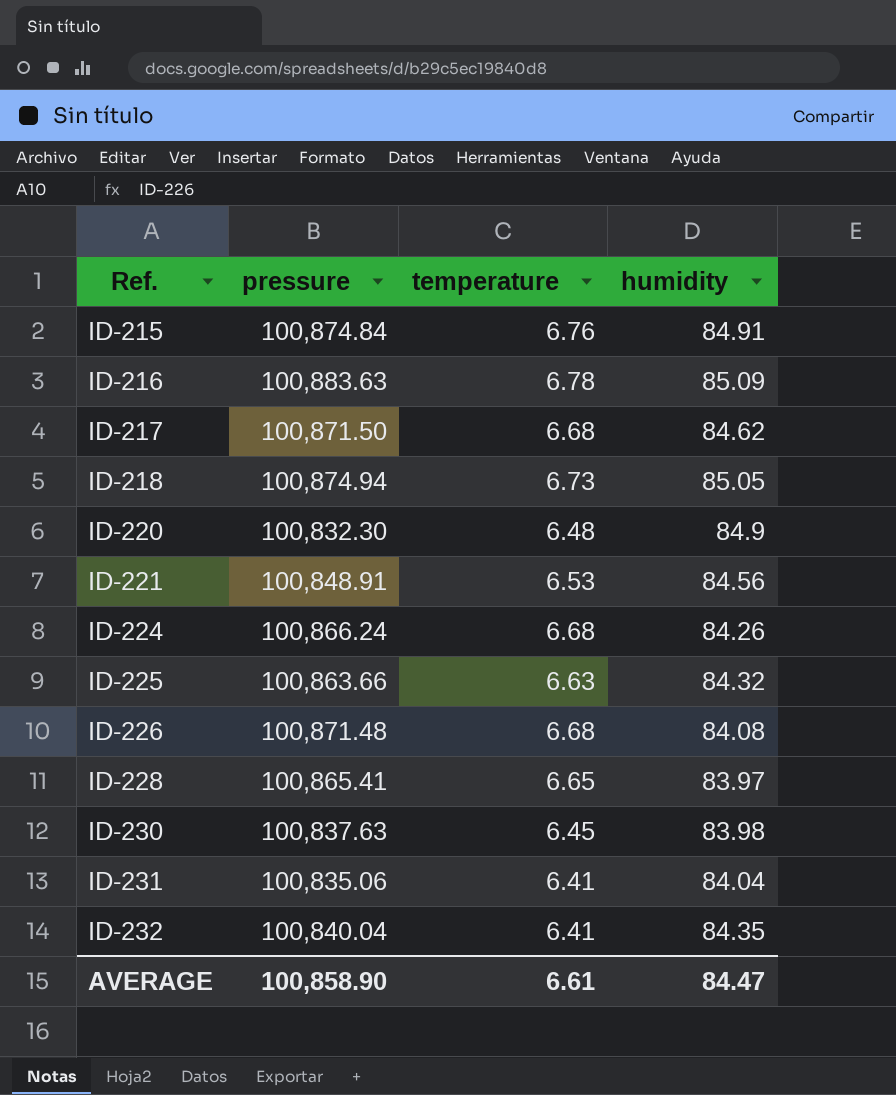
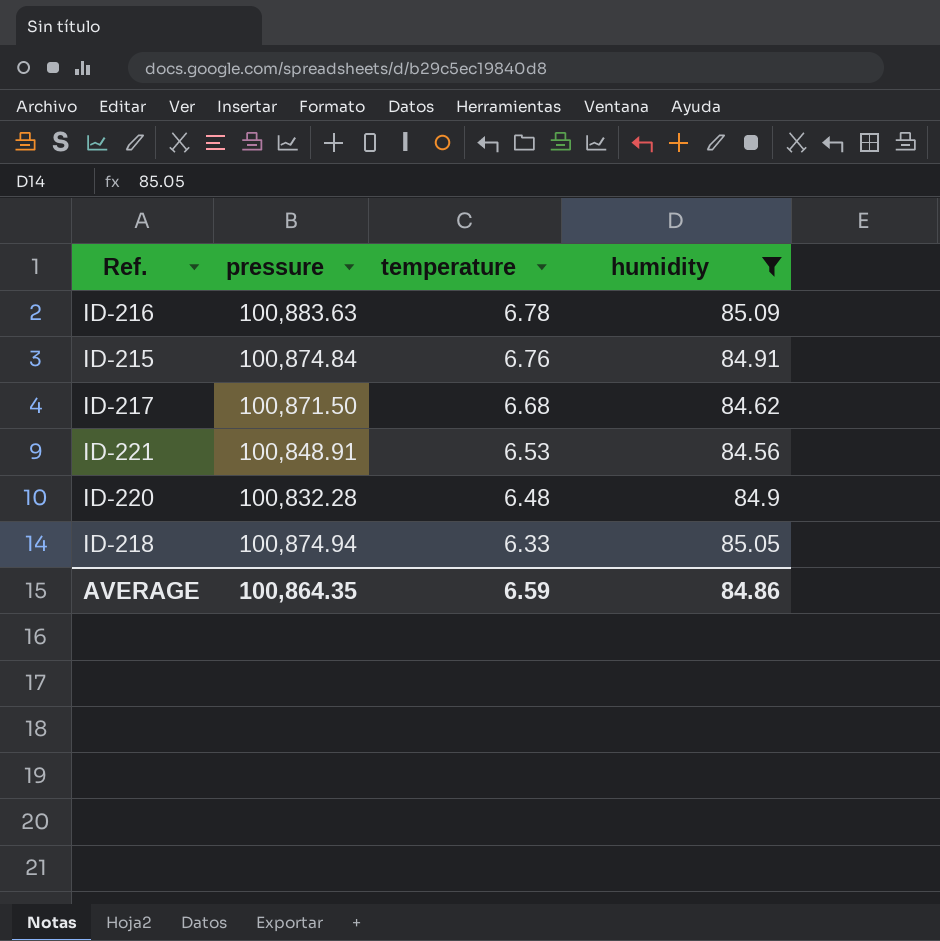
filter: none -> humidity >= 84.56
row order: Ref. ascending -> temperature descending
ID-220 | pressure: 100,832.30 -> 100,832.28
ID-218 | temperature: 6.73 -> 6.33
AVERAGE | pressure: 100,858.90 -> 100,864.35
AVERAGE | temperature: 6.61 -> 6.59
AVERAGE | humidity: 84.47 -> 84.86

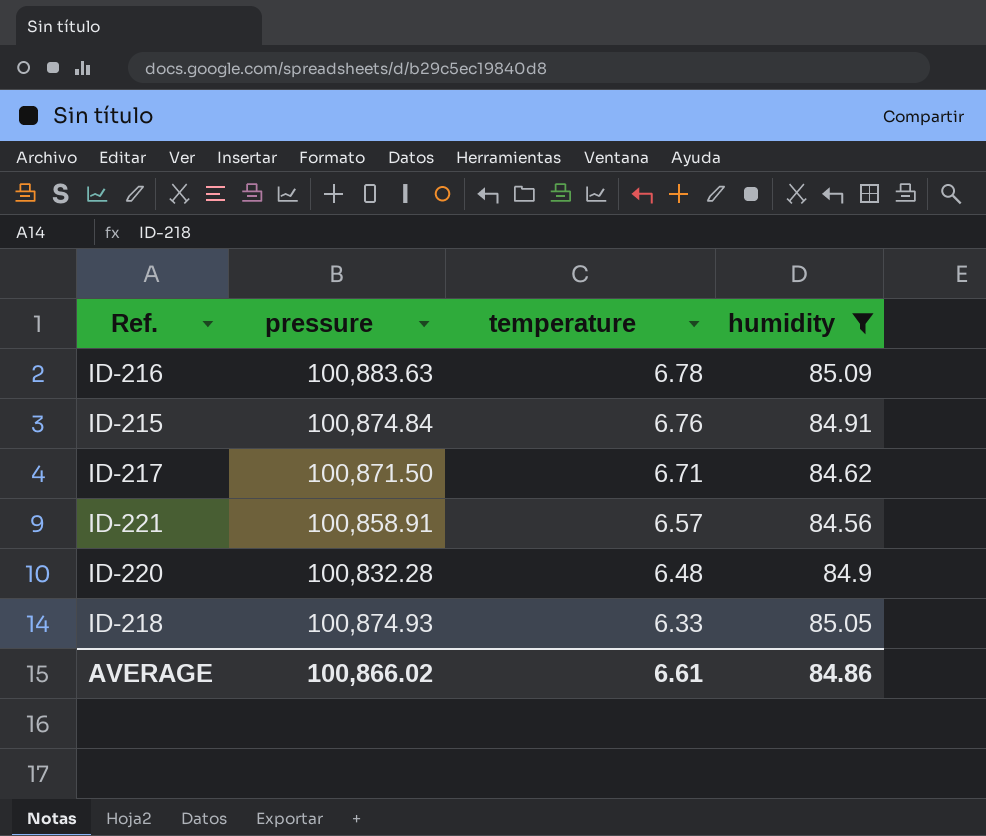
ID-217 | temperature: 6.68 -> 6.71
ID-221 | pressure: 100,848.91 -> 100,858.91
ID-221 | temperature: 6.53 -> 6.57
ID-218 | pressure: 100,874.94 -> 100,874.93
AVERAGE | pressure: 100,864.35 -> 100,866.02
AVERAGE | temperature: 6.59 -> 6.61

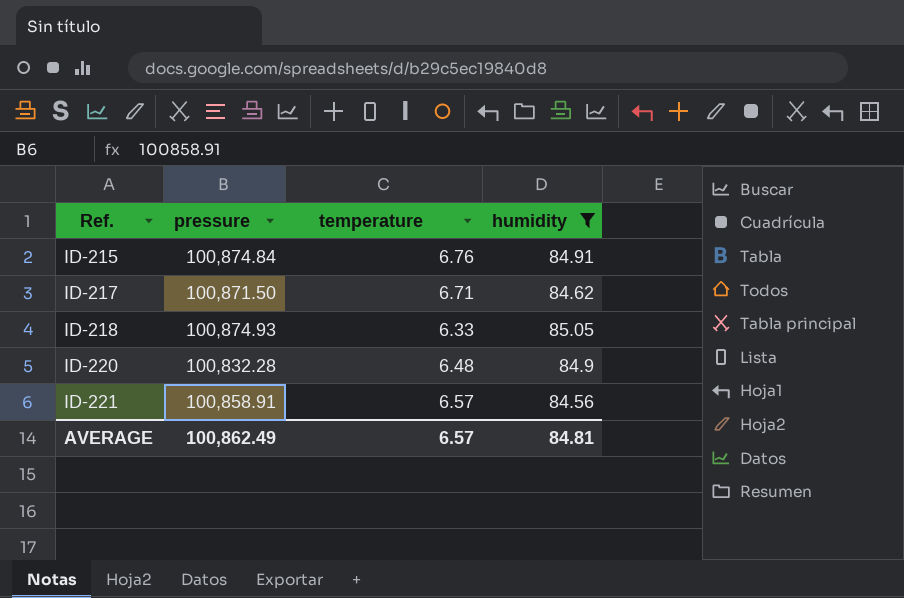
row order: temperature descending -> Ref. ascending
row ID-216: 100,883.63 | 6.78 | 85.09 -> none
AVERAGE | pressure: 100,866.02 -> 100,862.49
AVERAGE | temperature: 6.61 -> 6.57
AVERAGE | humidity: 84.86 -> 84.81

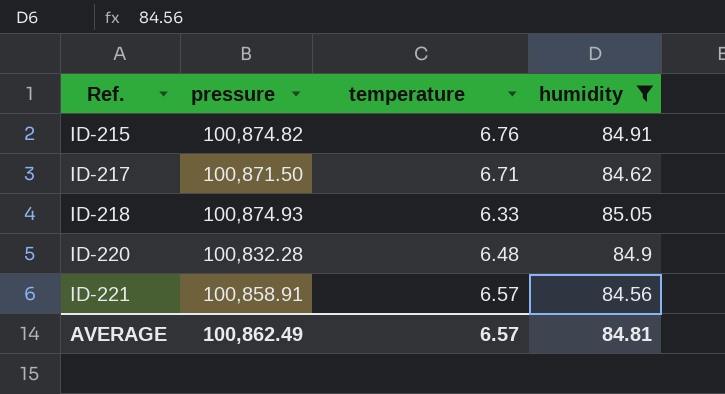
ID-215 | pressure: 100,874.84 -> 100,874.82

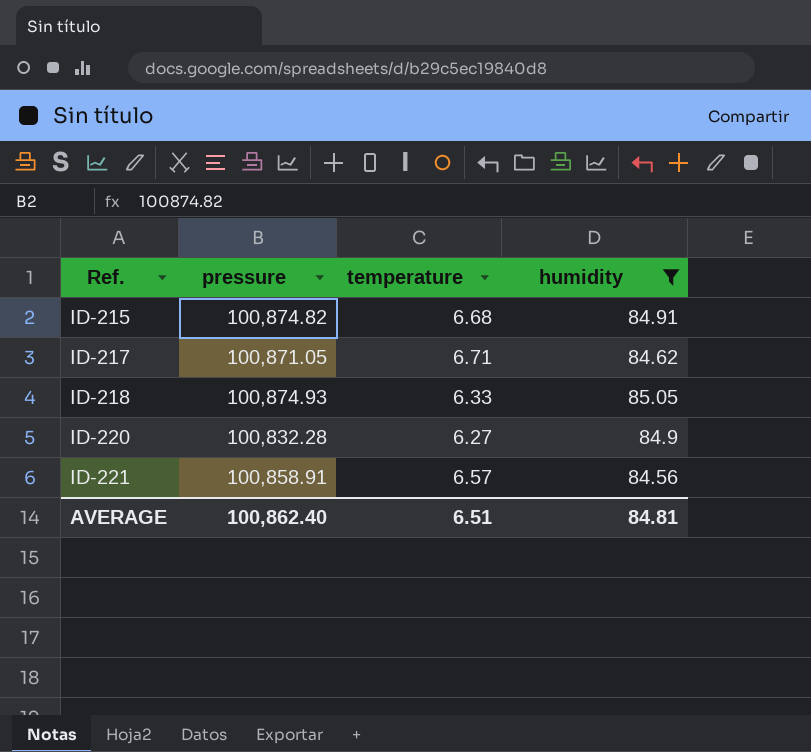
ID-215 | temperature: 6.76 -> 6.68
ID-217 | pressure: 100,871.50 -> 100,871.05
ID-220 | temperature: 6.48 -> 6.27
AVERAGE | pressure: 100,862.49 -> 100,862.40
AVERAGE | temperature: 6.57 -> 6.51

